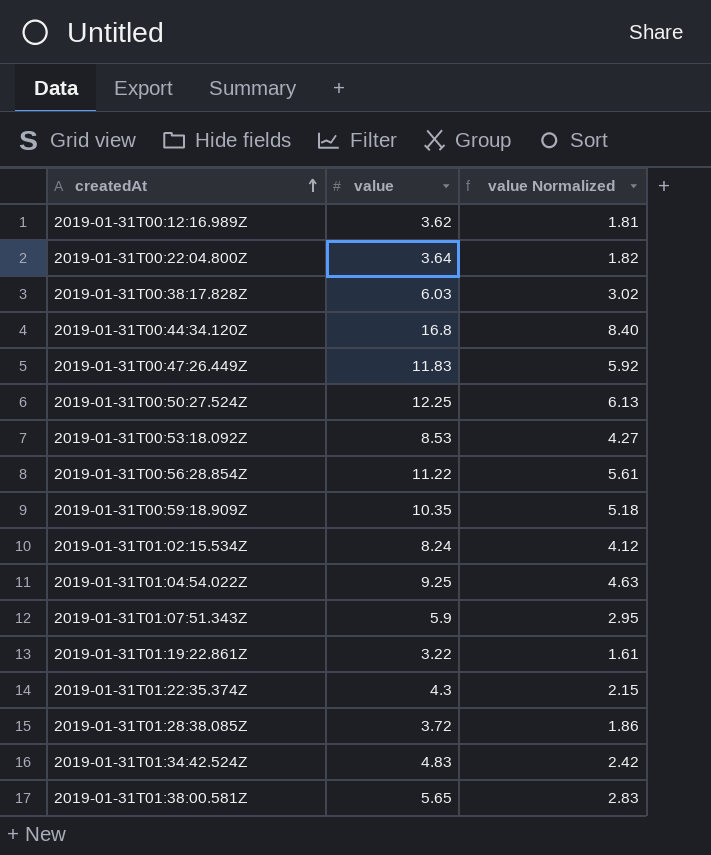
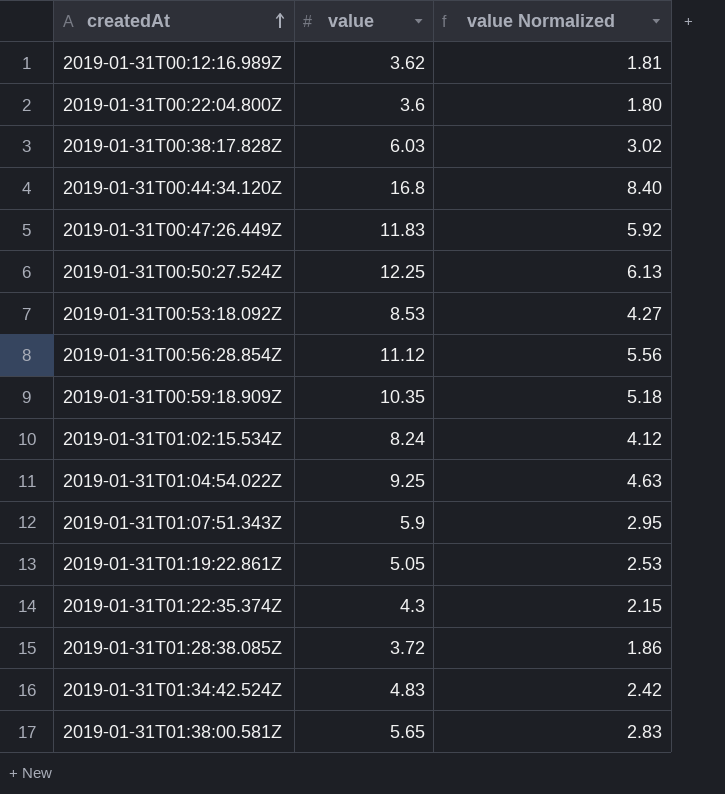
2019-01-31T00:22:04.800Z | value: 3.64 -> 3.6
2019-01-31T00:22:04.800Z | value Normalized: 1.82 -> 1.80
2019-01-31T00:56:28.854Z | value: 11.22 -> 11.12
2019-01-31T00:56:28.854Z | value Normalized: 5.61 -> 5.56
2019-01-31T01:19:22.861Z | value: 3.22 -> 5.05
2019-01-31T01:19:22.861Z | value Normalized: 1.61 -> 2.53

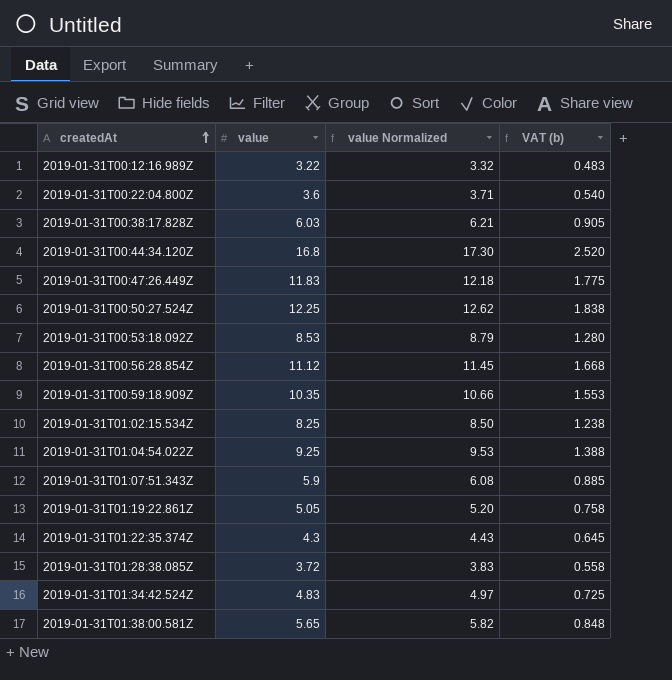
column value Normalized | formula: [value] * 0.5 -> [value] * 1.03
column VAT (b) | formula: none -> [value] * 0.15
2019-01-31T00:12:16.989Z | value: 3.62 -> 3.22
2019-01-31T01:02:15.534Z | value: 8.24 -> 8.25

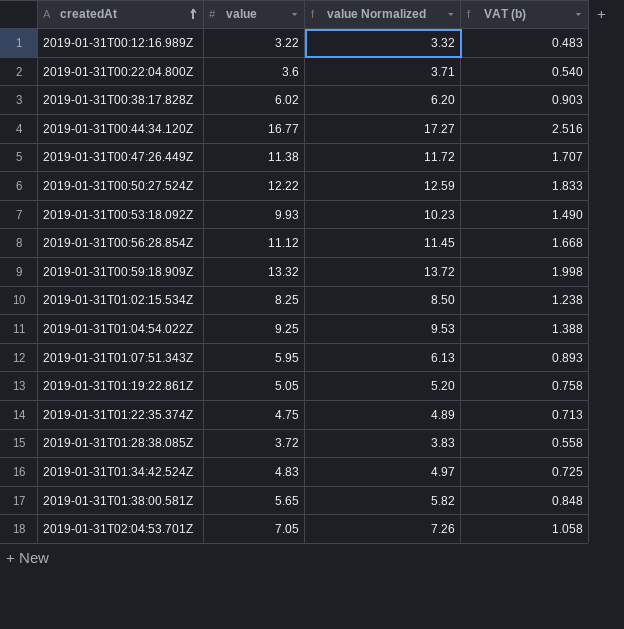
2019-01-31T00:38:17.828Z | value: 6.03 -> 6.02
2019-01-31T00:38:17.828Z | value Normalized: 6.21 -> 6.20
2019-01-31T00:38:17.828Z | VAT (b): 0.905 -> 0.903
2019-01-31T00:44:34.120Z | value: 16.8 -> 16.77
2019-01-31T00:44:34.120Z | value Normalized: 17.30 -> 17.27
2019-01-31T00:44:34.120Z | VAT (b): 2.520 -> 2.516
2019-01-31T00:47:26.449Z | value: 11.83 -> 11.38
2019-01-31T00:47:26.449Z | value Normalized: 12.18 -> 11.72
2019-01-31T00:47:26.449Z | VAT (b): 1.775 -> 1.707
2019-01-31T00:50:27.524Z | value: 12.25 -> 12.22
2019-01-31T00:50:27.524Z | value Normalized: 12.62 -> 12.59
2019-01-31T00:50:27.524Z | VAT (b): 1.838 -> 1.833
2019-01-31T00:53:18.092Z | value: 8.53 -> 9.93
2019-01-31T00:53:18.092Z | value Normalized: 8.79 -> 10.23
2019-01-31T00:53:18.092Z | VAT (b): 1.280 -> 1.490
2019-01-31T00:59:18.909Z | value: 10.35 -> 13.32
2019-01-31T00:59:18.909Z | value Normalized: 10.66 -> 13.72
2019-01-31T00:59:18.909Z | VAT (b): 1.553 -> 1.998
2019-01-31T01:07:51.343Z | value: 5.9 -> 5.95
2019-01-31T01:07:51.343Z | value Normalized: 6.08 -> 6.13
2019-01-31T01:07:51.343Z | VAT (b): 0.885 -> 0.893
2019-01-31T01:22:35.374Z | value: 4.3 -> 4.75
2019-01-31T01:22:35.374Z | value Normalized: 4.43 -> 4.89
2019-01-31T01:22:35.374Z | VAT (b): 0.645 -> 0.713
row 2019-01-31T02:04:53.701Z: none -> 7.05 | 7.26 | 1.058

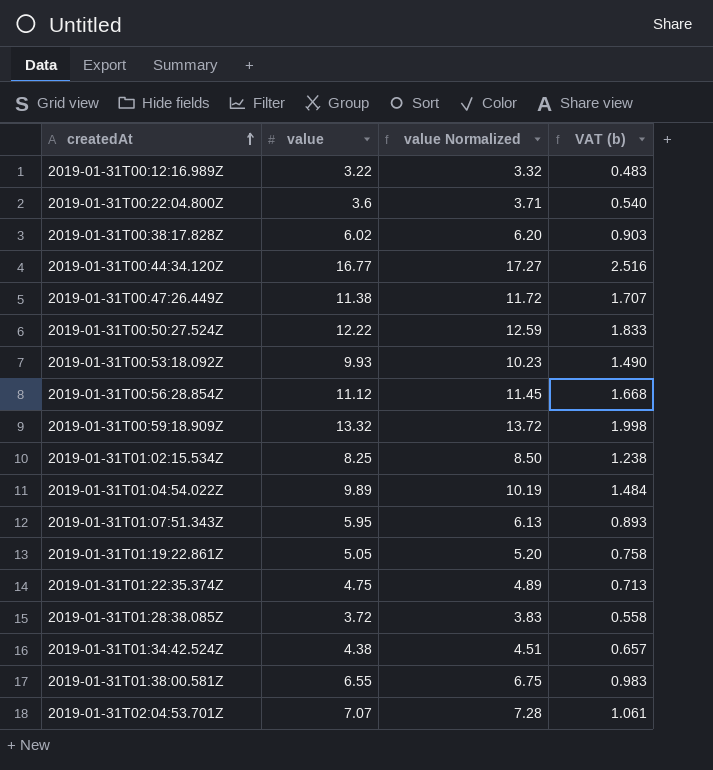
2019-01-31T01:04:54.022Z | value: 9.25 -> 9.89
2019-01-31T01:04:54.022Z | value Normalized: 9.53 -> 10.19
2019-01-31T01:04:54.022Z | VAT (b): 1.388 -> 1.484
2019-01-31T01:34:42.524Z | value: 4.83 -> 4.38
2019-01-31T01:34:42.524Z | value Normalized: 4.97 -> 4.51
2019-01-31T01:34:42.524Z | VAT (b): 0.725 -> 0.657
2019-01-31T01:38:00.581Z | value: 5.65 -> 6.55
2019-01-31T01:38:00.581Z | value Normalized: 5.82 -> 6.75
2019-01-31T01:38:00.581Z | VAT (b): 0.848 -> 0.983
2019-01-31T02:04:53.701Z | value: 7.05 -> 7.07
2019-01-31T02:04:53.701Z | value Normalized: 7.26 -> 7.28
2019-01-31T02:04:53.701Z | VAT (b): 1.058 -> 1.061

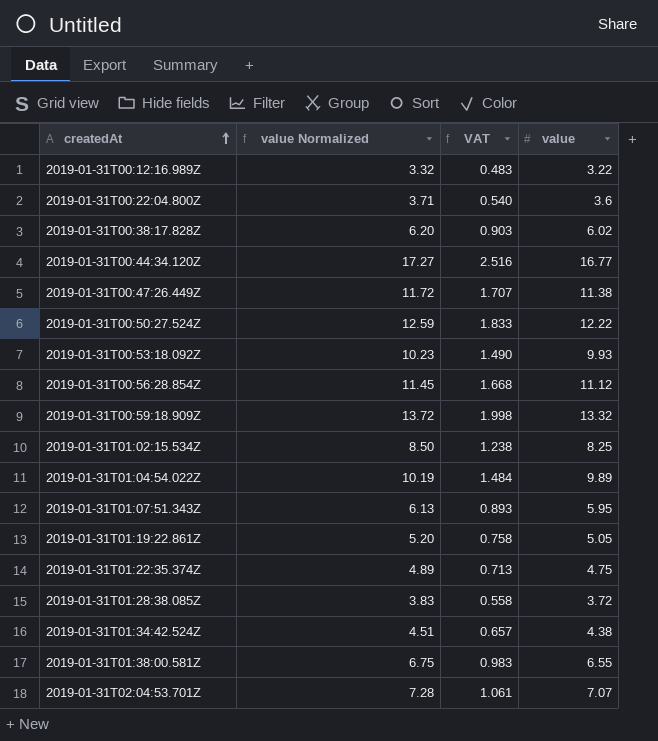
column name: VAT (b) -> VAT
column value | position: 2 -> 4

